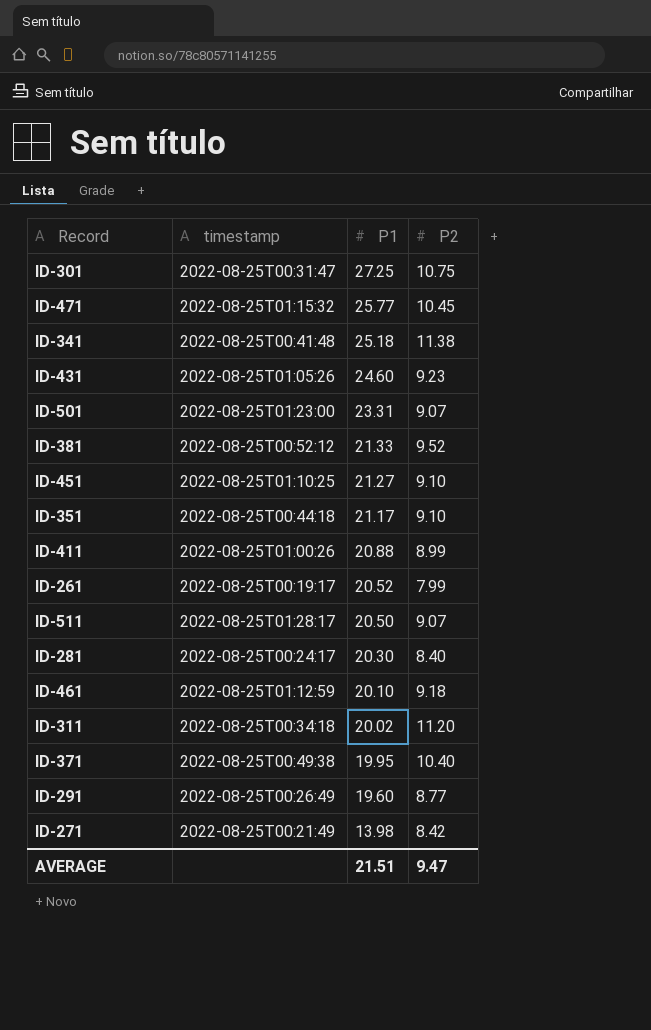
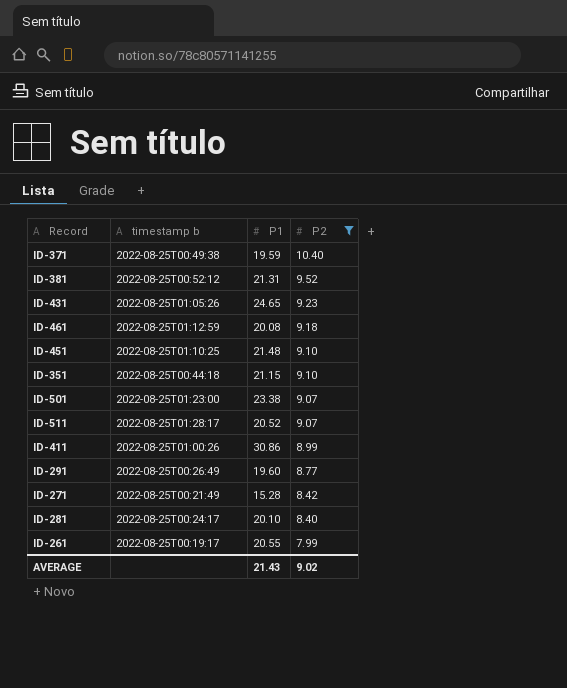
filter: none -> P2 <= 10.40
row order: P1 descending -> P2 descending
column name: timestamp -> timestamp b
ID-371 | P1: 19.95 -> 19.59
ID-381 | P1: 21.33 -> 21.31
ID-431 | P1: 24.60 -> 24.65
ID-461 | P1: 20.10 -> 20.08
ID-451 | P1: 21.27 -> 21.48
ID-351 | P1: 21.17 -> 21.15
ID-501 | P1: 23.31 -> 23.38
ID-511 | P1: 20.50 -> 20.52
ID-411 | P1: 20.88 -> 30.86
ID-271 | P1: 13.98 -> 15.28
ID-281 | P1: 20.30 -> 20.10
ID-261 | P1: 20.52 -> 20.55
AVERAGE | P1: 21.51 -> 21.43
AVERAGE | P2: 9.47 -> 9.02

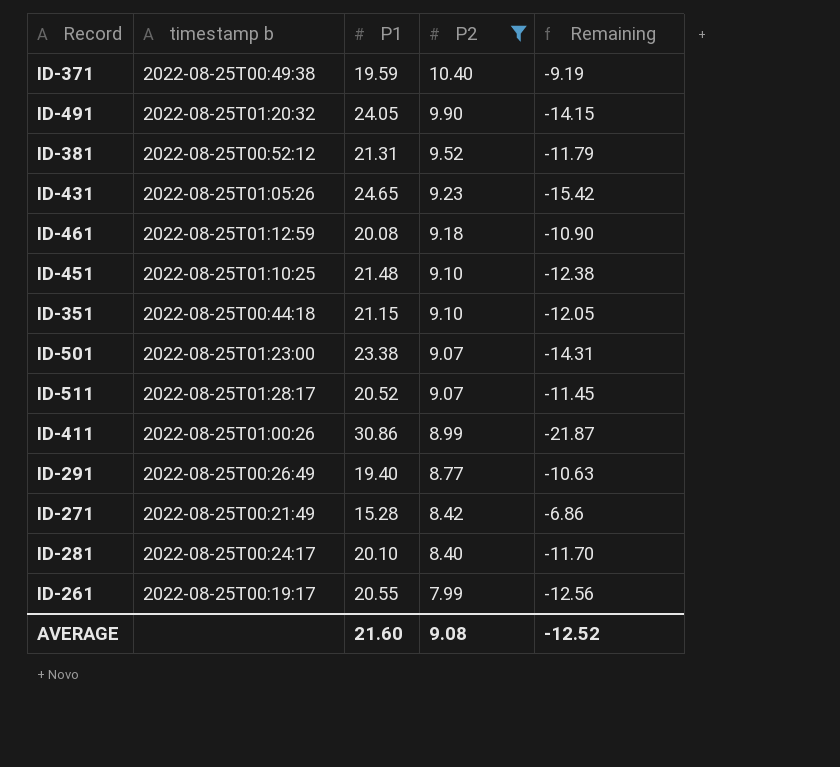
column Remaining | formula: none -> [P2] - [P1]
row ID-491: none -> 2022-08-25T01:20:32 | 24.05 | 9.90 | -14.15
ID-291 | P1: 19.60 -> 19.40
AVERAGE | P1: 21.43 -> 21.60
AVERAGE | P2: 9.02 -> 9.08

